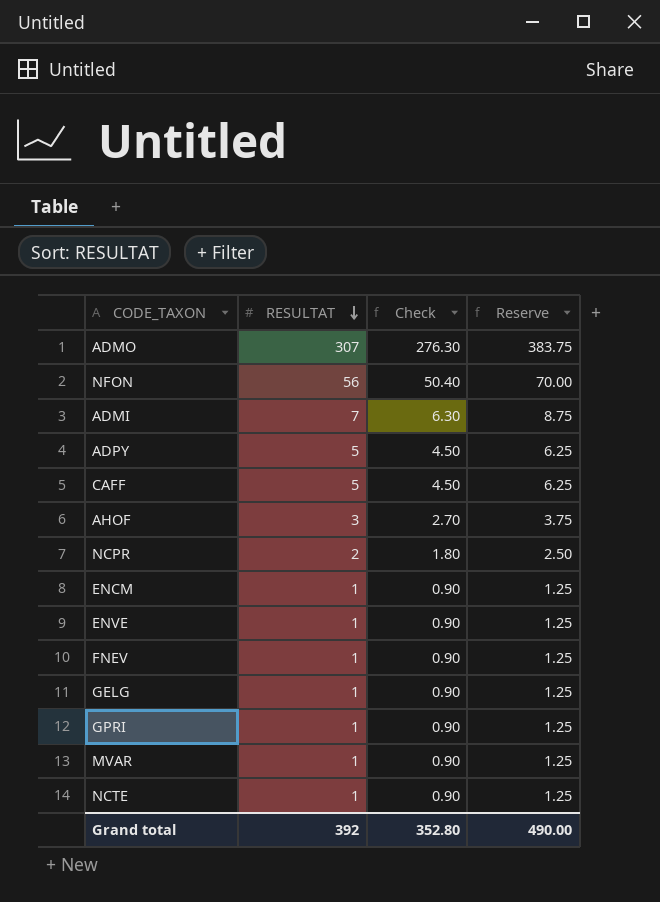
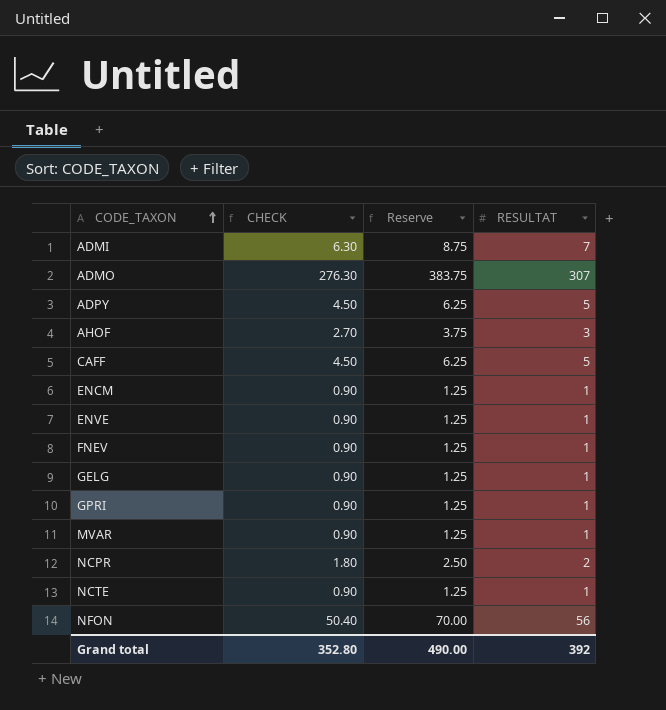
row order: RESULTAT descending -> CODE_TAXON ascending
column name: Check -> CHECK
column RESULTAT | position: 2 -> 4

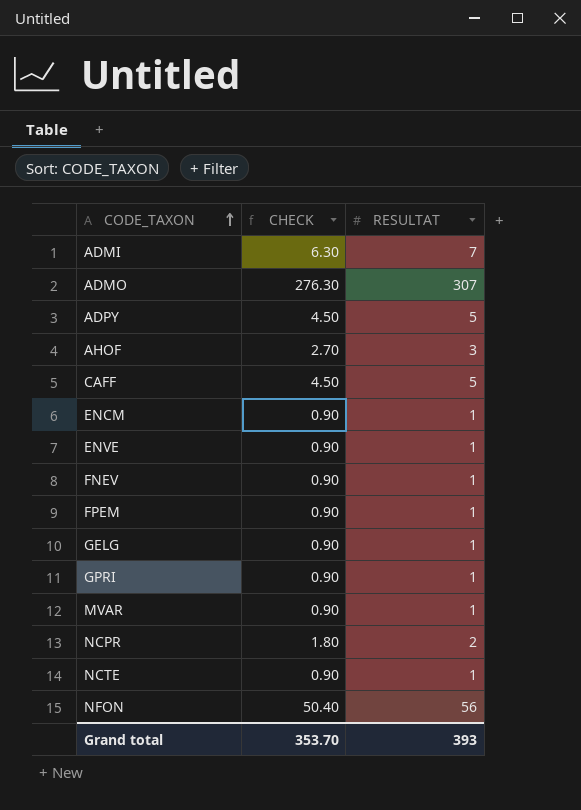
column Reserve | formula: [RESULTAT] * 1.25 -> none
row FPEM: none -> 0.90 | 1
Grand total | CHECK: 352.80 -> 353.70
Grand total | RESULTAT: 392 -> 393

